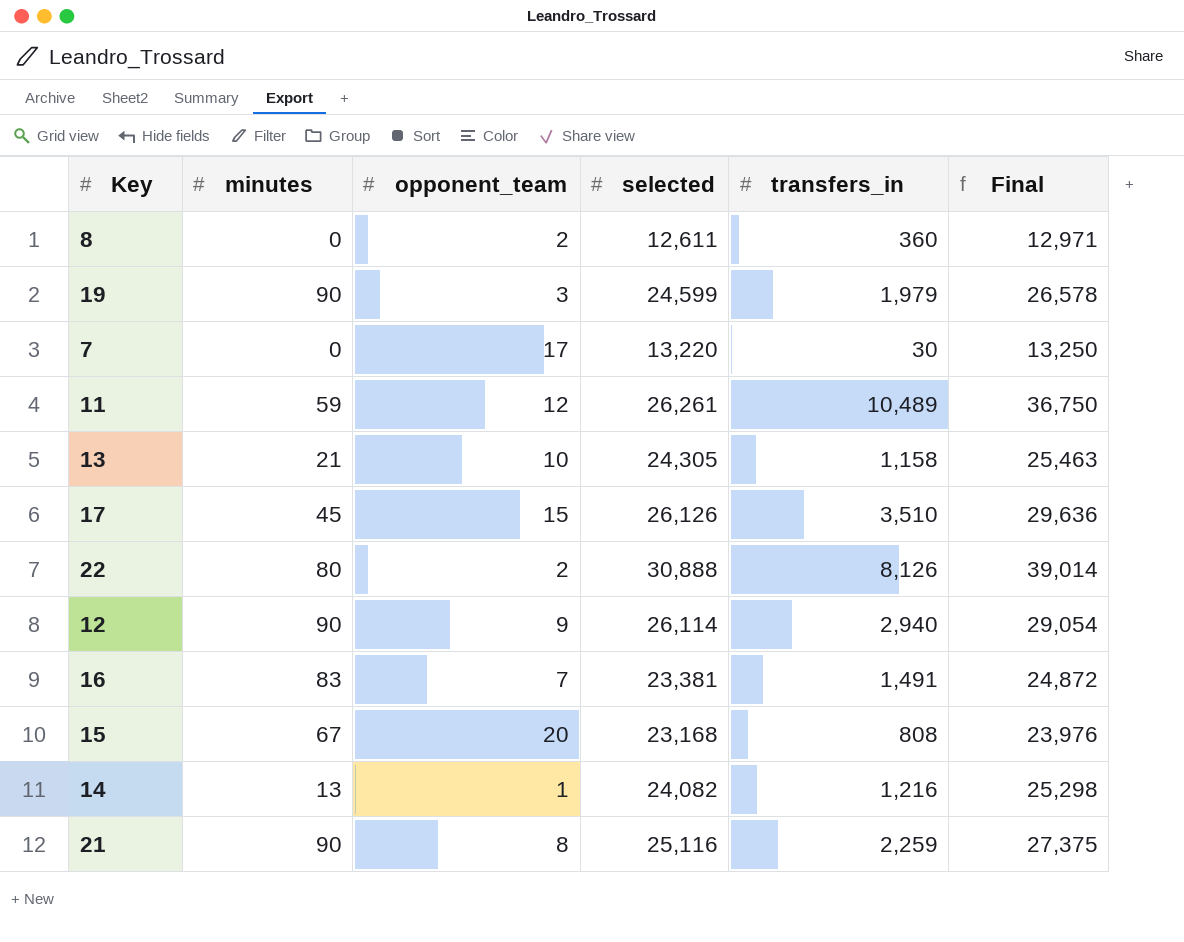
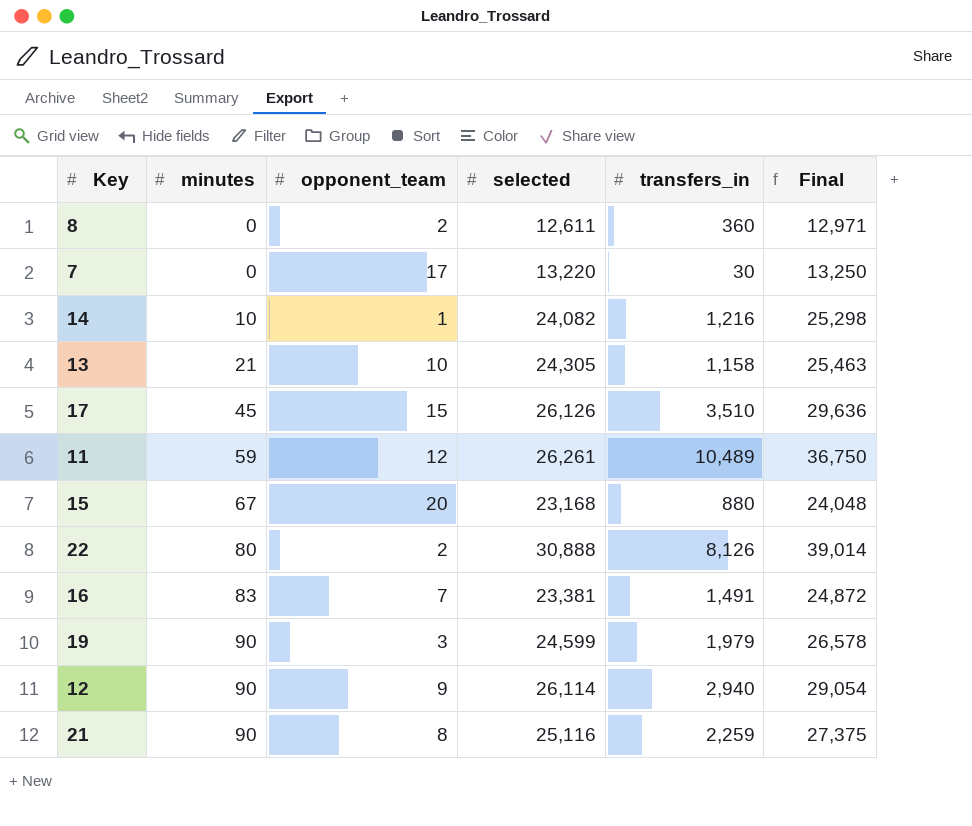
row order: none -> minutes ascending
14 | minutes: 13 -> 10
15 | transfers_in: 808 -> 880
15 | Final: 23,976 -> 24,048

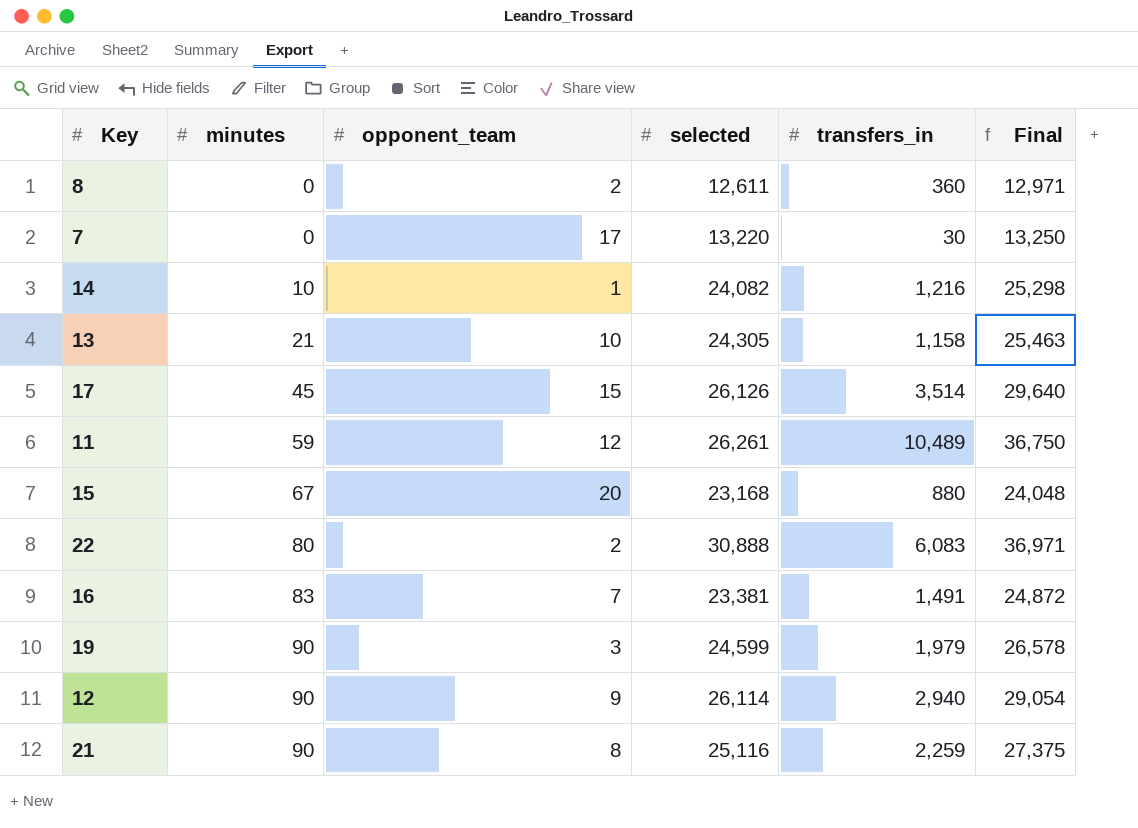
17 | transfers_in: 3,510 -> 3,514
17 | Final: 29,636 -> 29,640
22 | transfers_in: 8,126 -> 6,083
22 | Final: 39,014 -> 36,971

